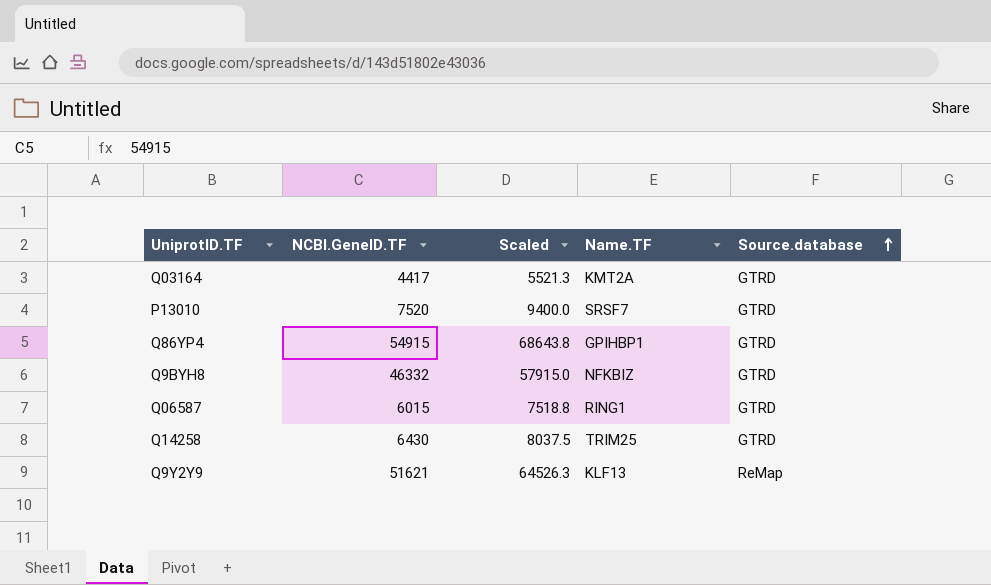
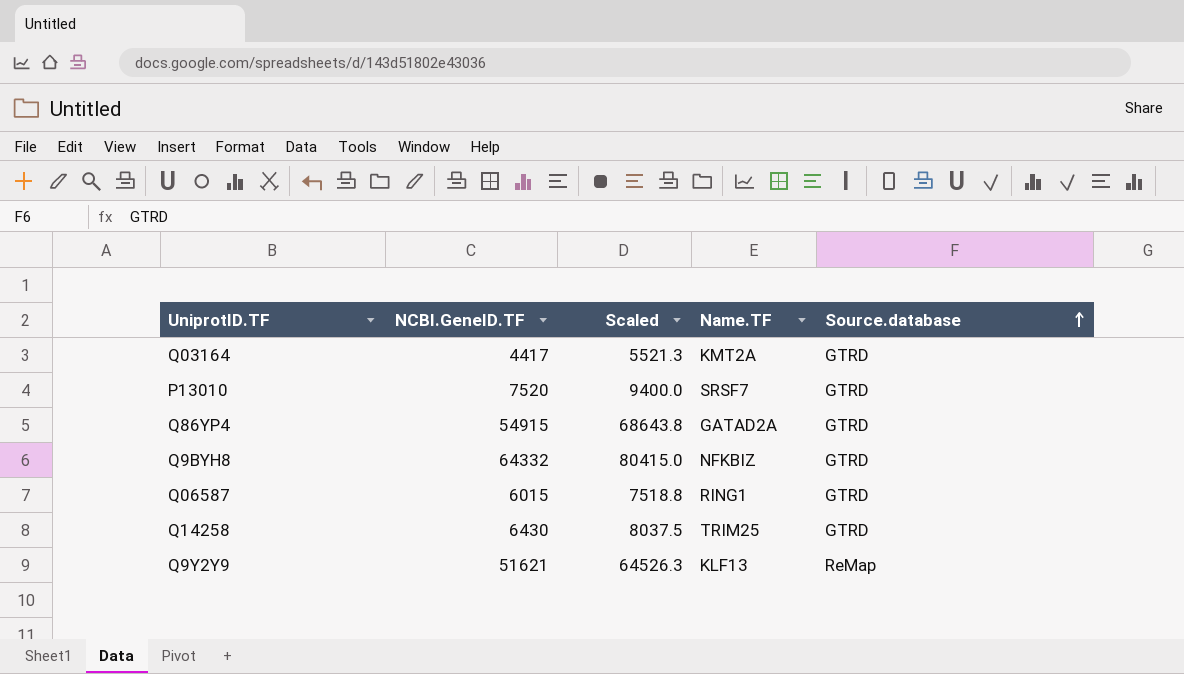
Q86YP4 | Name.TF: GPIHBP1 -> GATAD2A
Q9BYH8 | NCBI.GeneID.TF: 46332 -> 64332
Q9BYH8 | Scaled: 57915.0 -> 80415.0

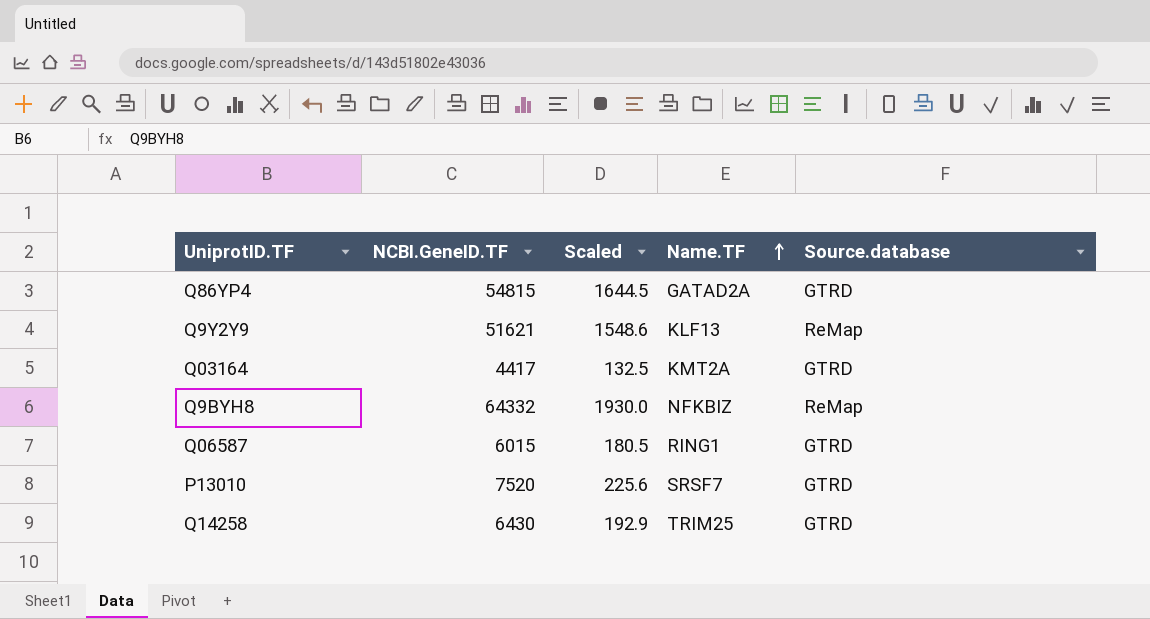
row order: Source.database ascending -> Name.TF ascending
column Scaled | formula: [NCBI.GeneID.TF] * 1.25 -> [NCBI.GeneID.TF] * 0.03
Q86YP4 | NCBI.GeneID.TF: 54915 -> 54815
Q9BYH8 | Source.database: GTRD -> ReMap

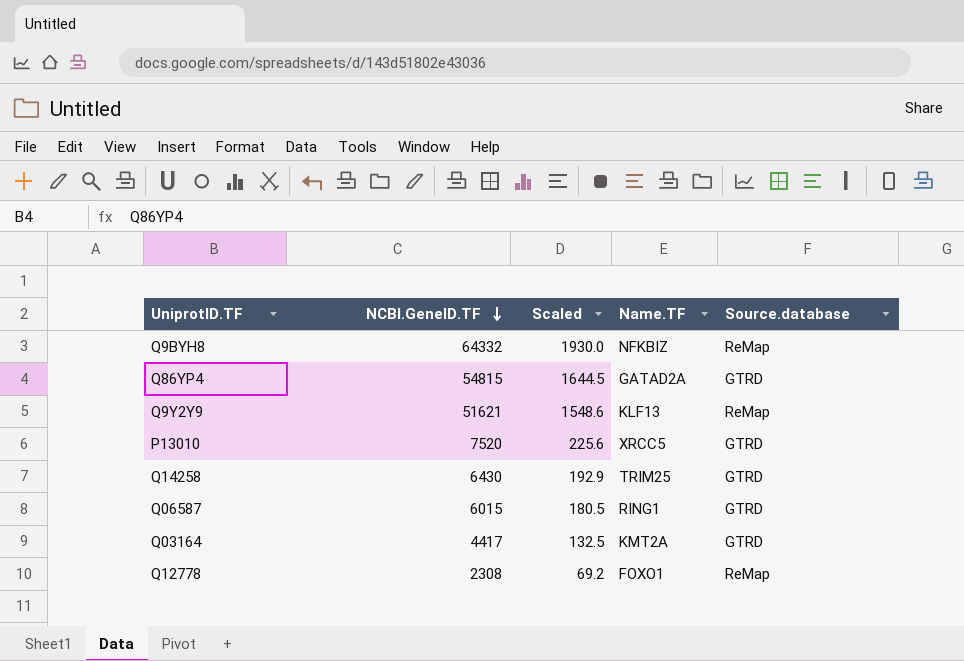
row order: Name.TF ascending -> NCBI.GeneID.TF descending
P13010 | Name.TF: SRSF7 -> XRCC5
row Q12778: none -> 2308 | 69.2 | FOXO1 | ReMap

